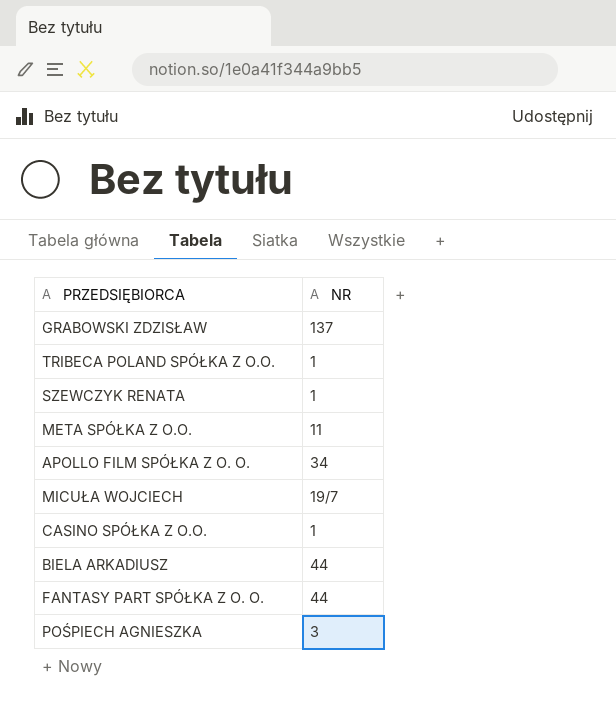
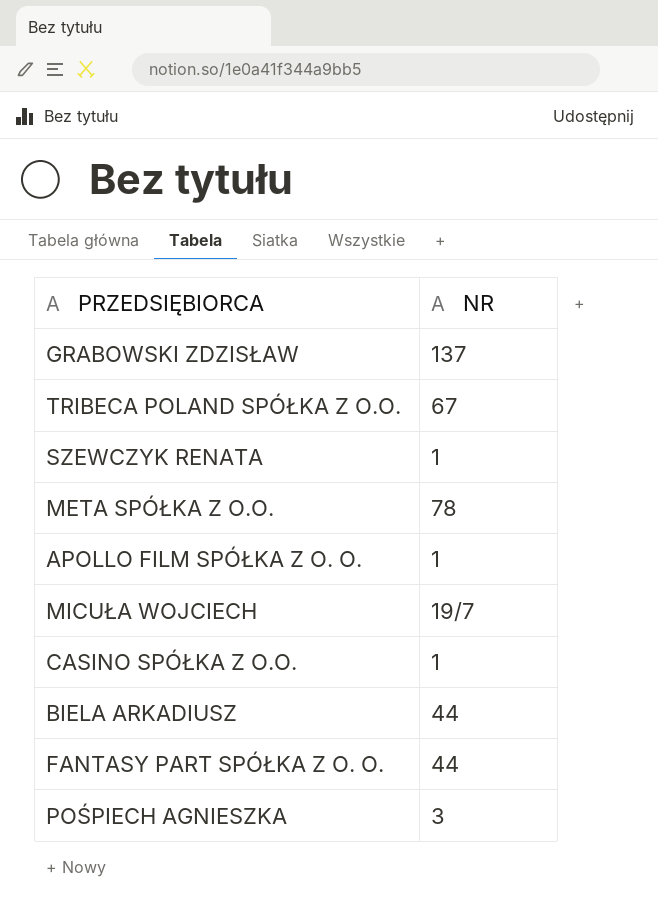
TRIBECA POLAND SPÓŁKA Z O.O. | NR: 1 -> 67
META SPÓŁKA Z O.O. | NR: 11 -> 78
APOLLO FILM SPÓŁKA Z O. O. | NR: 34 -> 1

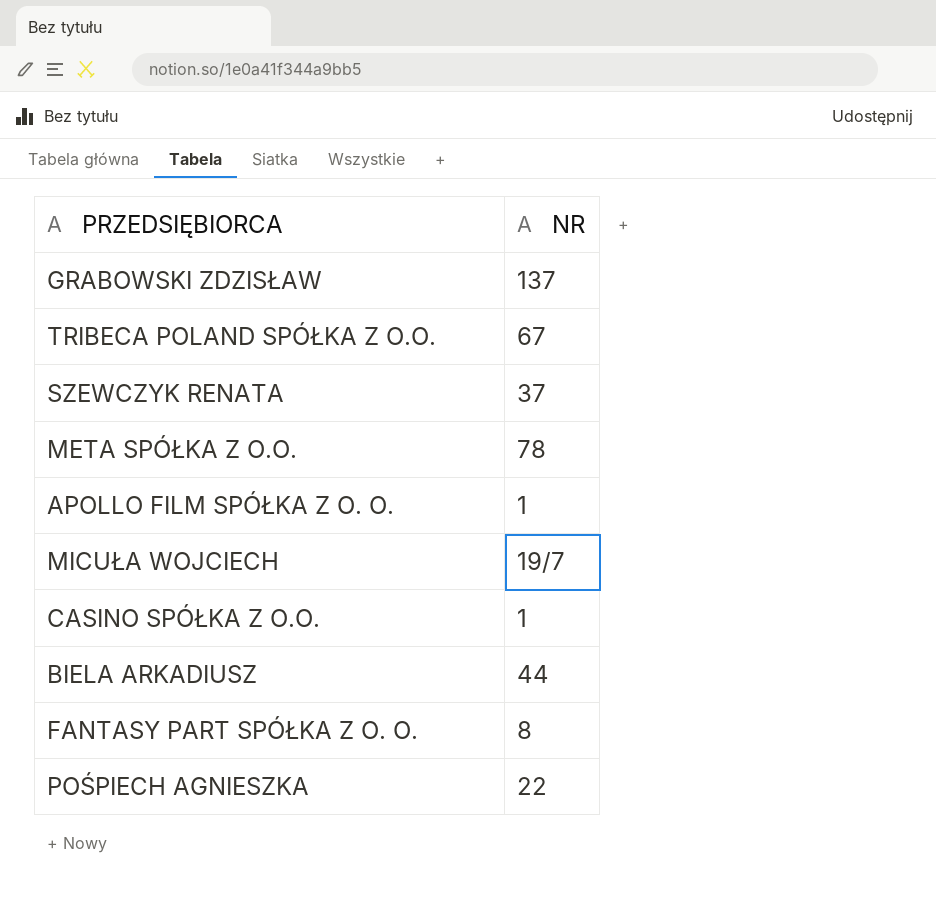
SZEWCZYK RENATA | NR: 1 -> 37
FANTASY PART SPÓŁKA Z O. O. | NR: 44 -> 8
POŚPIECH AGNIESZKA | NR: 3 -> 22

